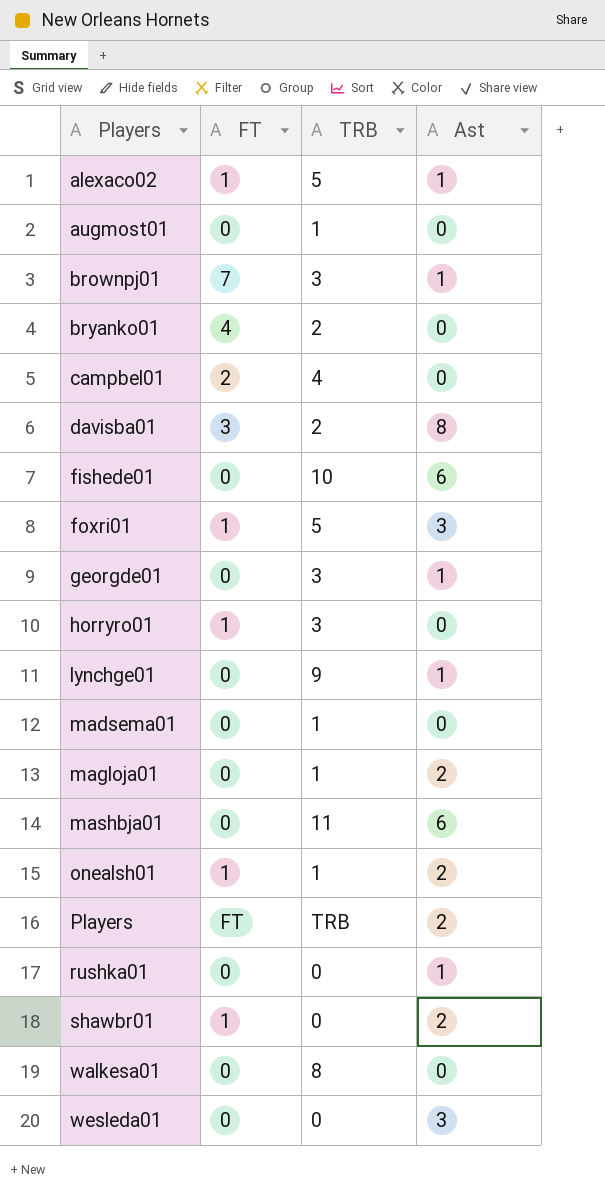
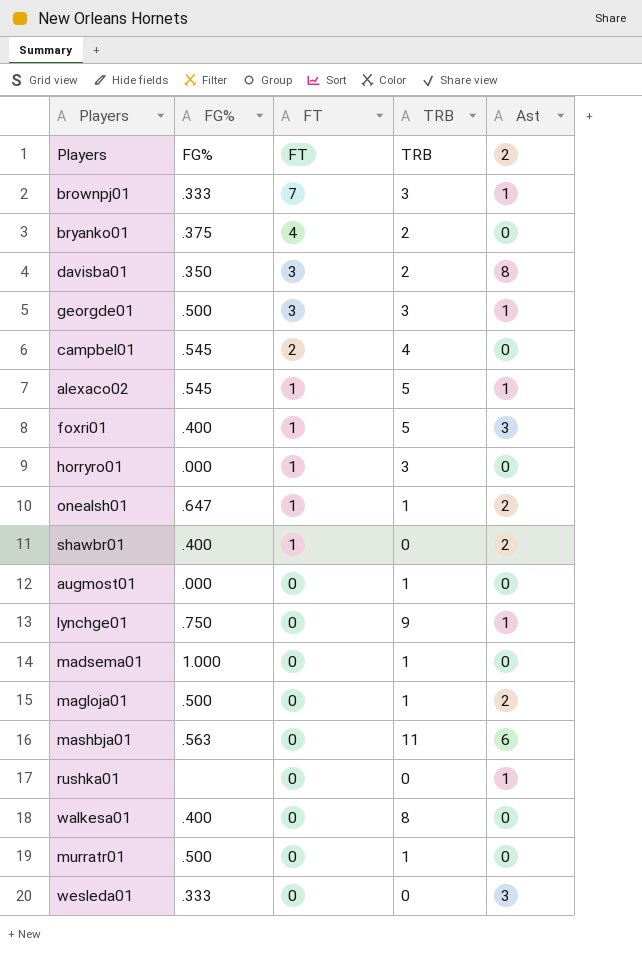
row order: Players ascending -> FT descending
column FG% | position: none -> 2
row fishede01: 0 | 10 | 6 -> none
georgde01 | FT: 0 -> 3
row murratr01: none -> .500 | 0 | 1 | 0

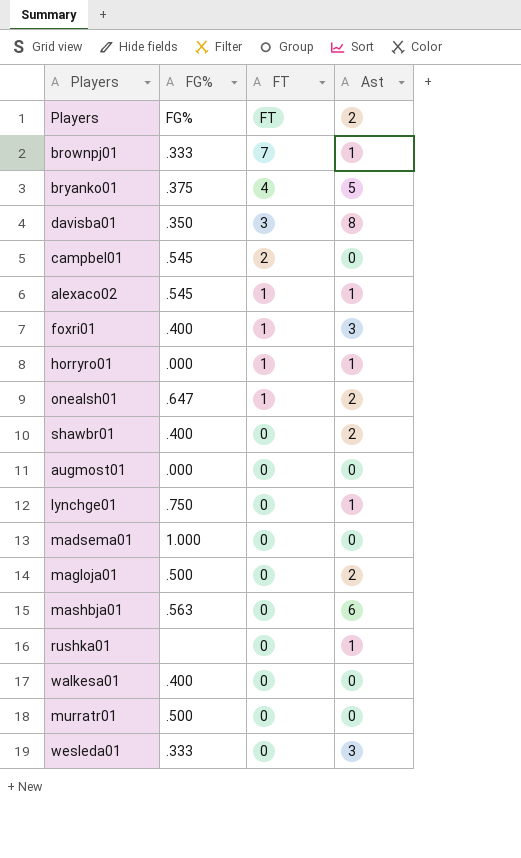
column TRB | position: 4 -> none
row georgde01: .500 | 3 | 3 | 1 -> none
bryanko01 | Ast: 0 -> 5
horryro01 | Ast: 0 -> 1
shawbr01 | FT: 1 -> 0

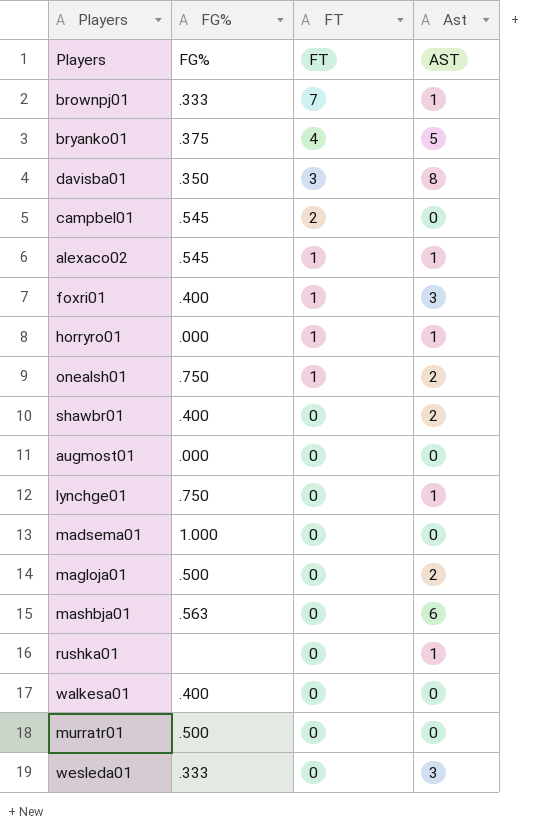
Players | Ast: 2 -> AST
onealsh01 | FG%: .647 -> .750

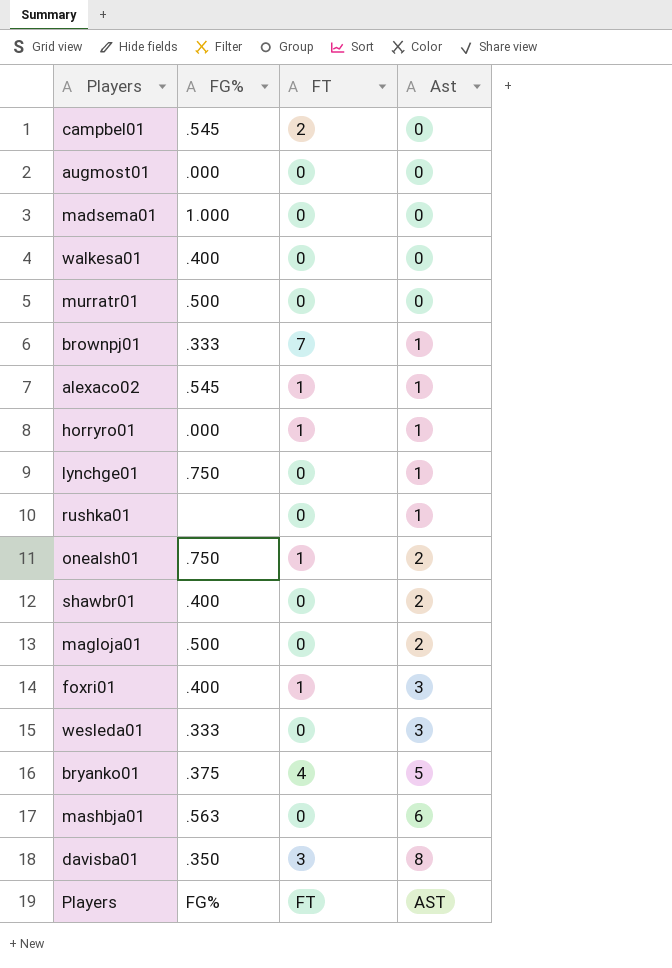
row order: FT descending -> Ast ascending

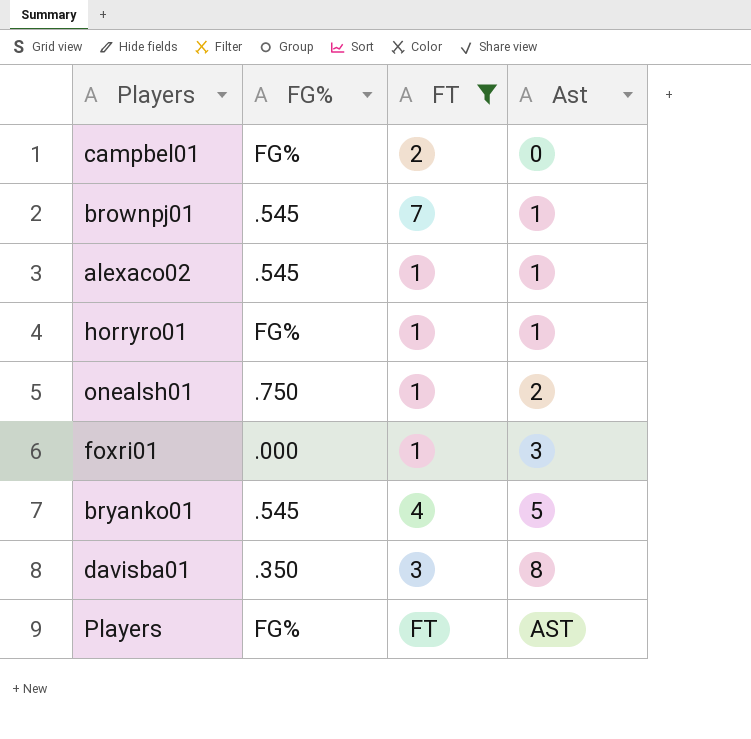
filter: none -> FT != 0
campbel01 | FG%: .545 -> FG%
brownpj01 | FG%: .333 -> .545
horryro01 | FG%: .000 -> FG%
foxri01 | FG%: .400 -> .000
bryanko01 | FG%: .375 -> .545

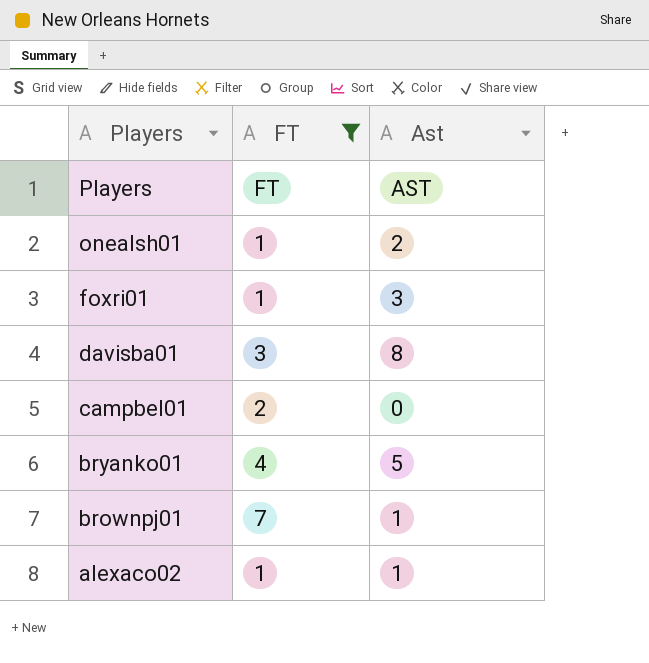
row order: Ast ascending -> Players descending
column FG% | position: 2 -> none
row horryro01: FG% | 1 | 1 -> none

